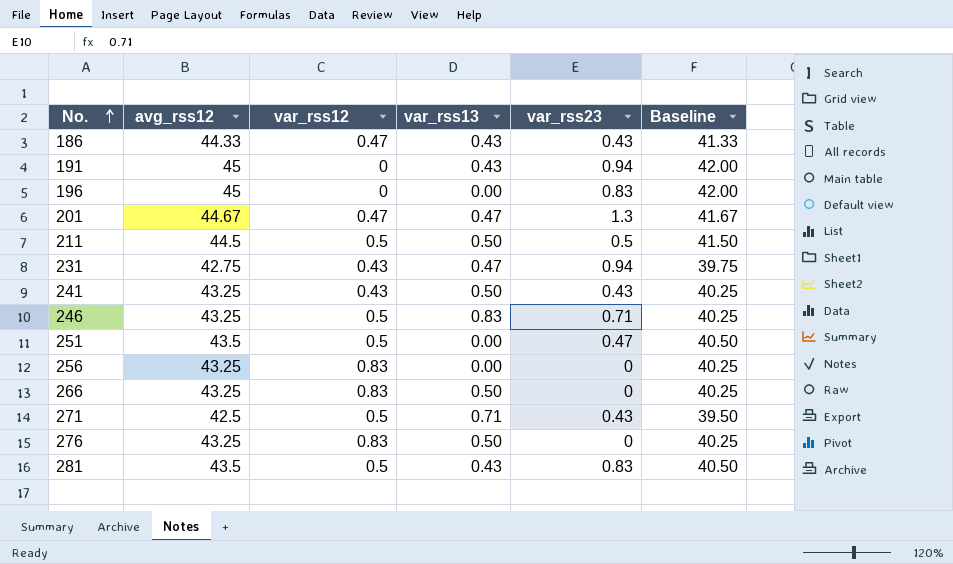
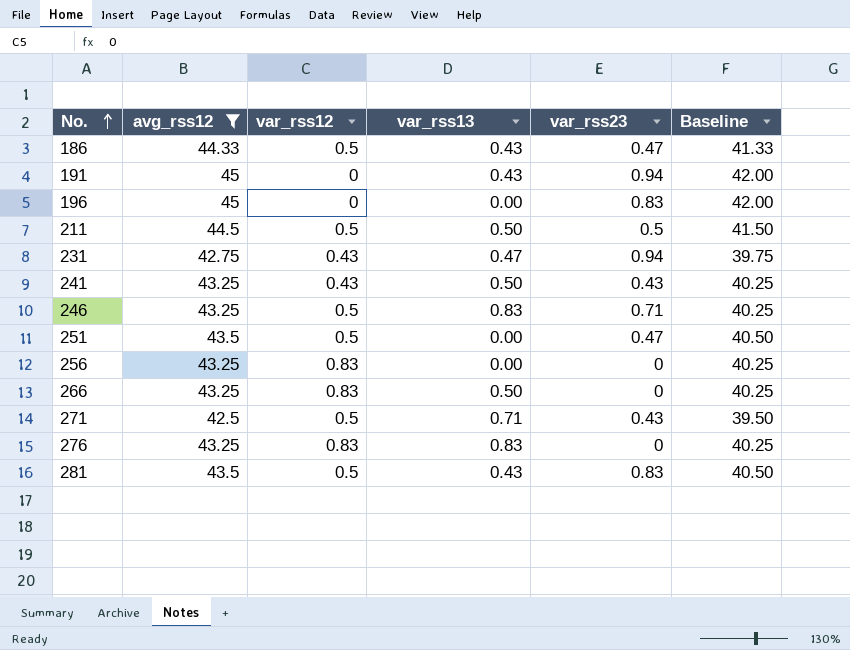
filter: none -> avg_rss12 != 44.67
186 | var_rss12: 0.47 -> 0.5
186 | var_rss23: 0.43 -> 0.47
276 | var_rss13: 0.50 -> 0.83

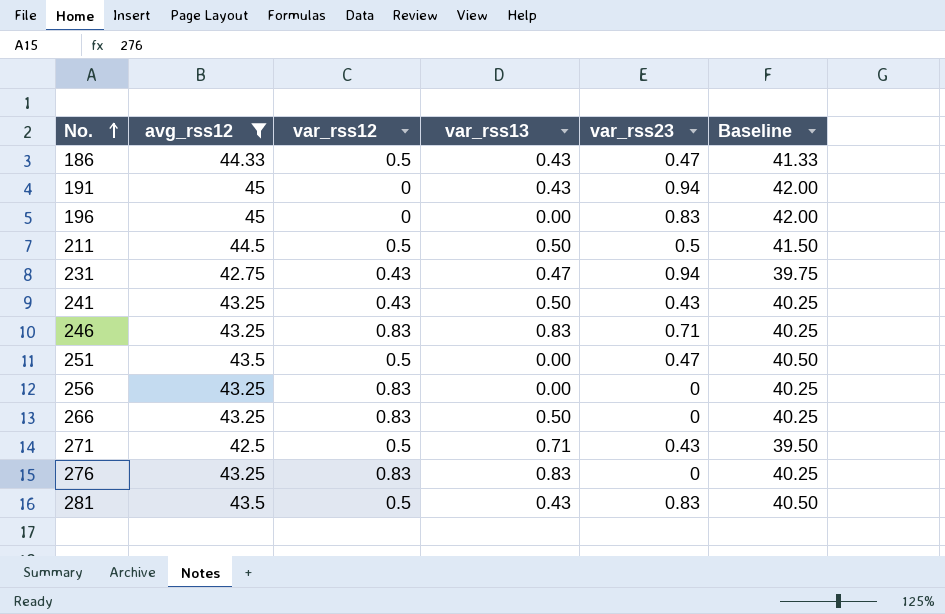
246 | var_rss12: 0.5 -> 0.83

